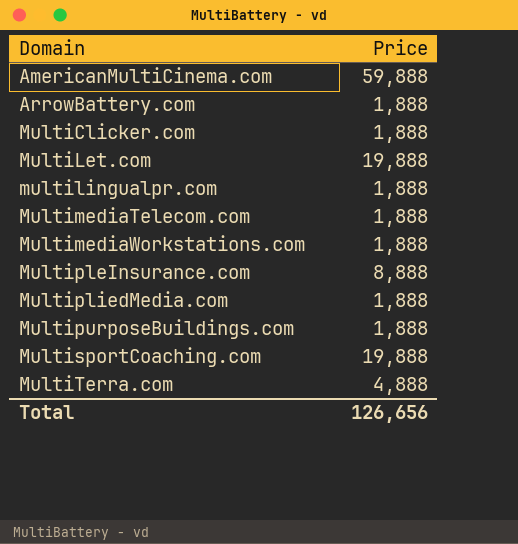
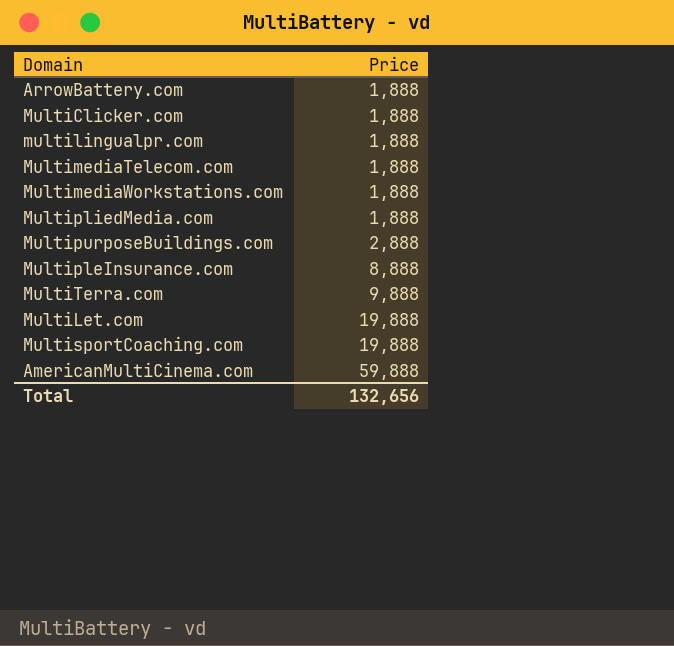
row order: Domain ascending -> Price ascending
MultipurposeBuildings.com | Price: 1,888 -> 2,888
MultiTerra.com | Price: 4,888 -> 9,888
Total | Price: 126,656 -> 132,656

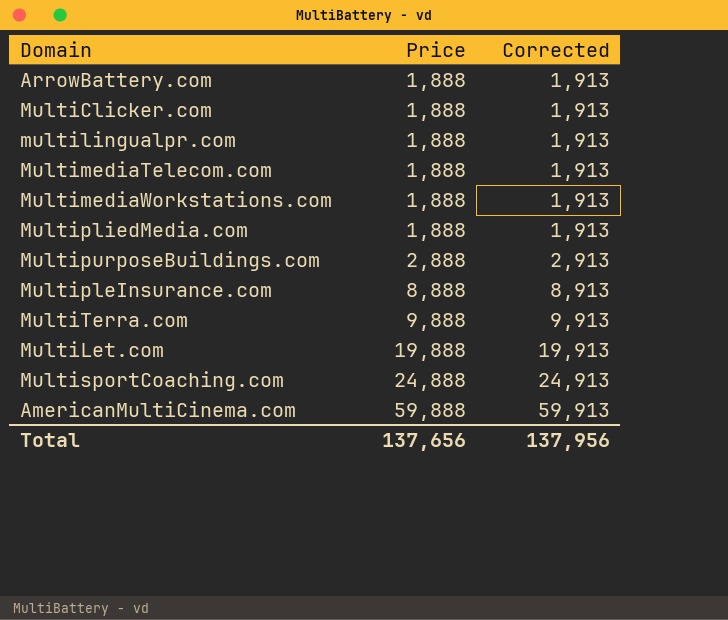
column Corrected | formula: none -> [Price] + 25
MultisportCoaching.com | Price: 19,888 -> 24,888
Total | Price: 132,656 -> 137,656

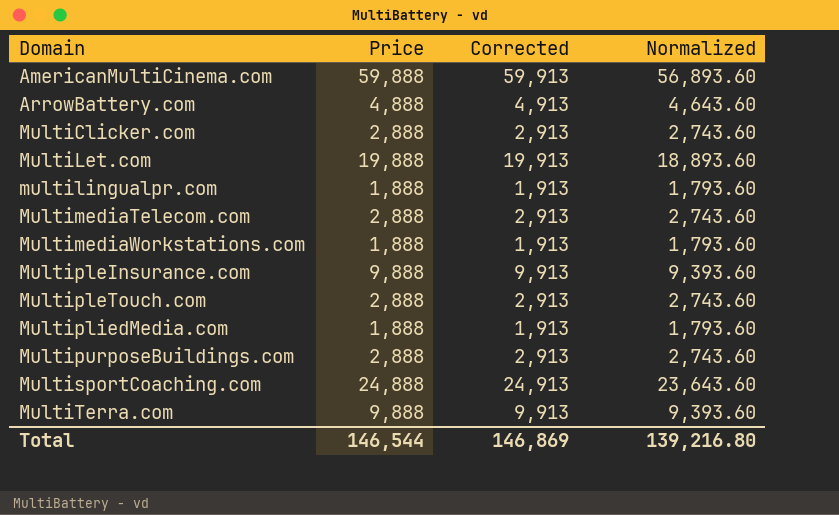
row order: Price ascending -> Domain ascending
column Normalized | formula: none -> [Price] * 0.95
ArrowBattery.com | Price: 1,888 -> 4,888
ArrowBattery.com | Corrected: 1,913 -> 4,913
MultiClicker.com | Price: 1,888 -> 2,888
MultiClicker.com | Corrected: 1,913 -> 2,913
MultimediaTelecom.com | Price: 1,888 -> 2,888
MultimediaTelecom.com | Corrected: 1,913 -> 2,913
MultipleInsurance.com | Price: 8,888 -> 9,888
MultipleInsurance.com | Corrected: 8,913 -> 9,913
row MultipleTouch.com: none -> 2,888 | 2,913 | 2,743.60
Total | Price: 137,656 -> 146,544
Total | Corrected: 137,956 -> 146,869

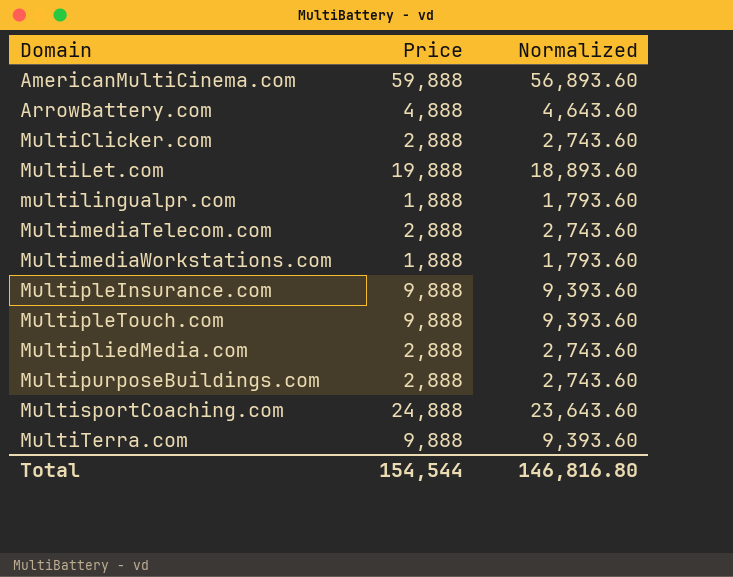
column Corrected | formula: [Price] + 25 -> none
MultipleTouch.com | Price: 2,888 -> 9,888
MultipleTouch.com | Normalized: 2,743.60 -> 9,393.60
MultipliedMedia.com | Price: 1,888 -> 2,888
MultipliedMedia.com | Normalized: 1,793.60 -> 2,743.60
Total | Price: 146,544 -> 154,544
Total | Normalized: 139,216.80 -> 146,816.80

